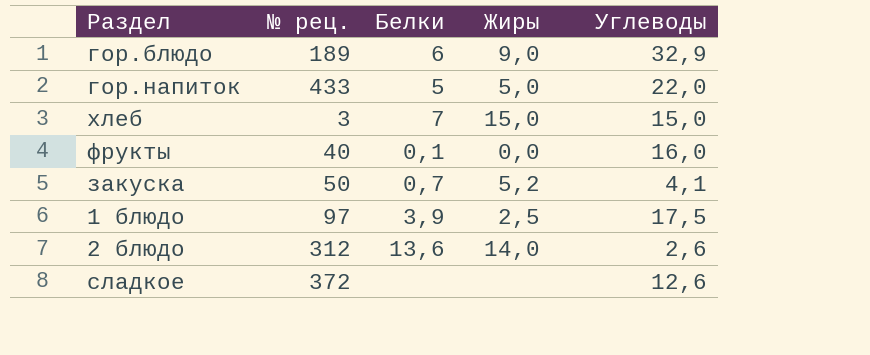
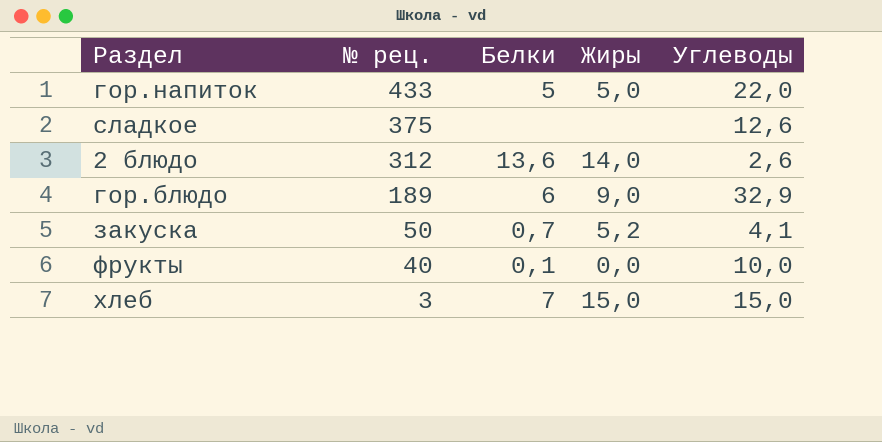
row order: none -> № рец. descending
row 1 блюдо: 97 | 3,9 | 2,5 | 17,5 -> none
сладкое | № рец.: 372 -> 375
фрукты | Углеводы: 16,0 -> 10,0

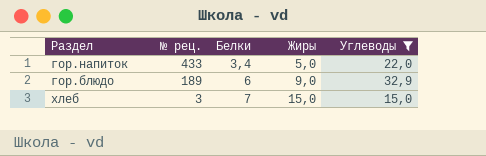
filter: none -> Углеводы >= 15,0
гор.напиток | Белки: 5 -> 3,4

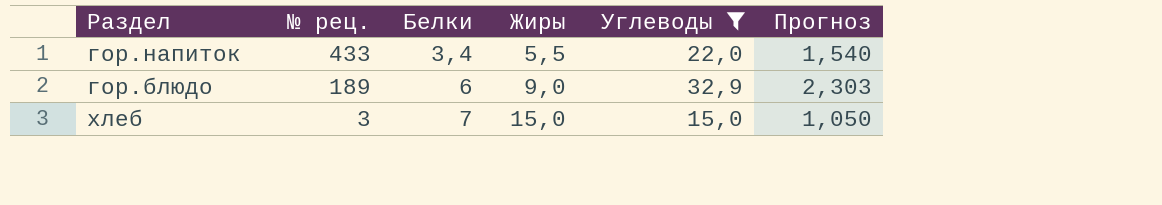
column Прогноз | formula: none -> [Углеводы] * 0,07
гор.напиток | Жиры: 5,0 -> 5,5

